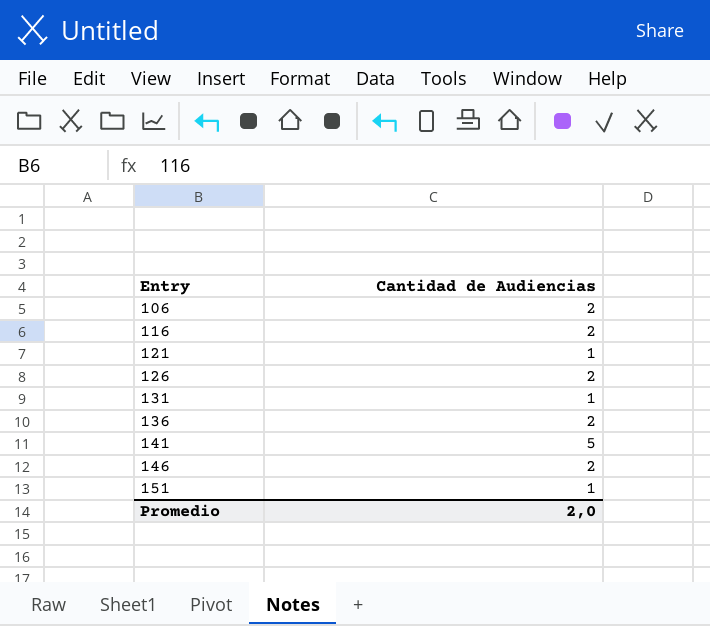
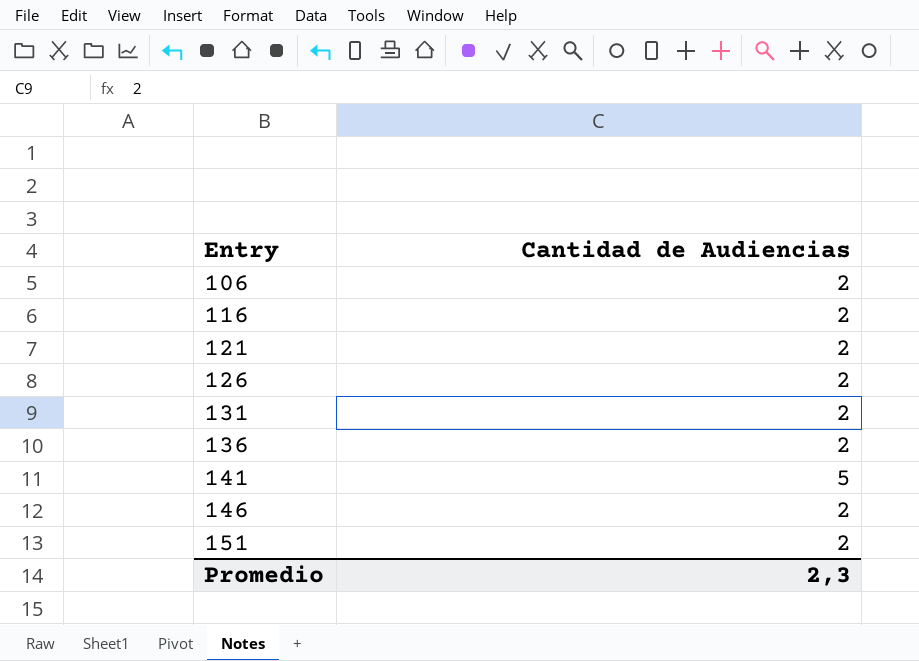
121 | Cantidad de Audiencias: 1 -> 2
131 | Cantidad de Audiencias: 1 -> 2
151 | Cantidad de Audiencias: 1 -> 2
Promedio | Cantidad de Audiencias: 2,0 -> 2,3

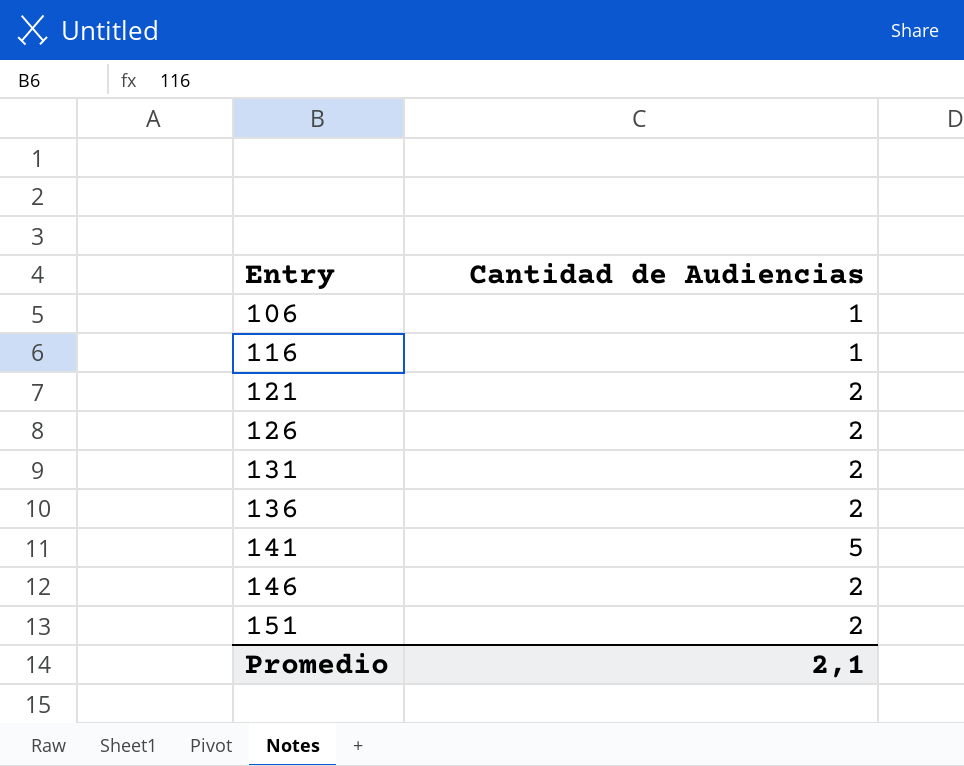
106 | Cantidad de Audiencias: 2 -> 1
116 | Cantidad de Audiencias: 2 -> 1
Promedio | Cantidad de Audiencias: 2,3 -> 2,1

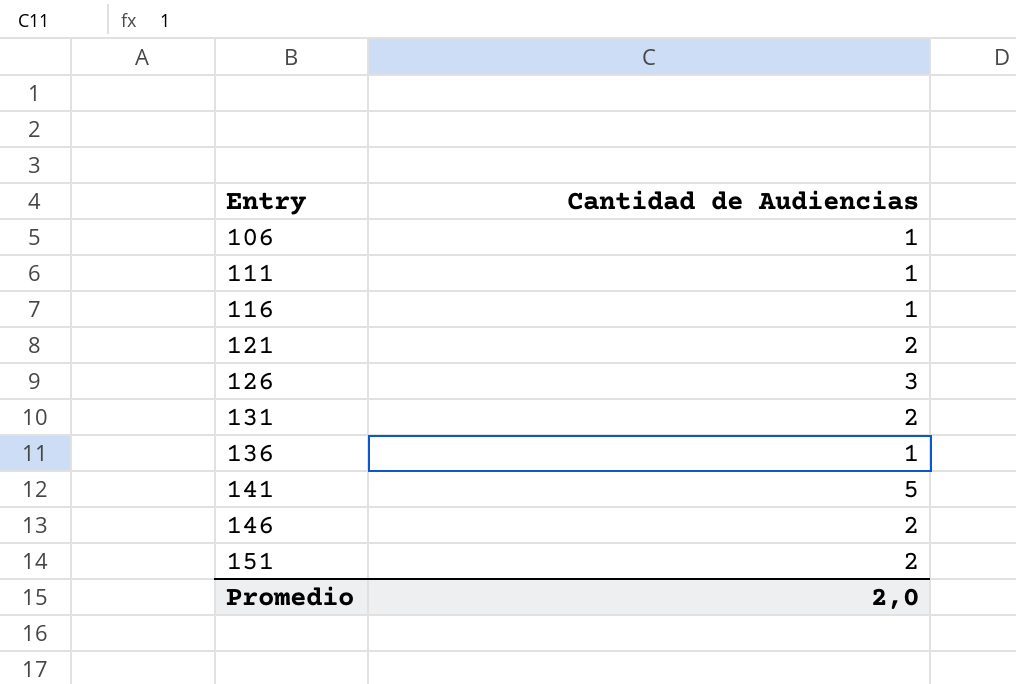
row 111: none -> 1
126 | Cantidad de Audiencias: 2 -> 3
136 | Cantidad de Audiencias: 2 -> 1
Promedio | Cantidad de Audiencias: 2,1 -> 2,0

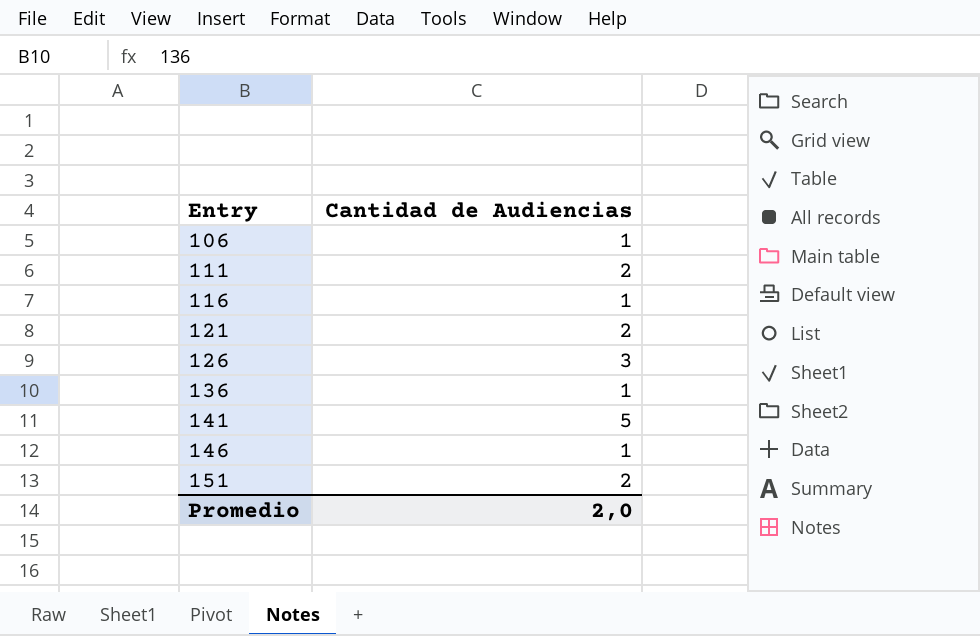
row 131: 2 -> none
111 | Cantidad de Audiencias: 1 -> 2
146 | Cantidad de Audiencias: 2 -> 1

